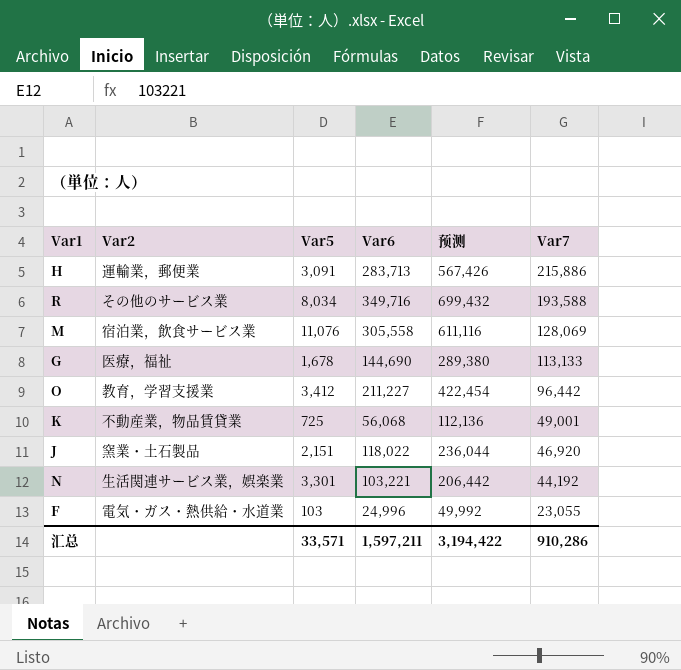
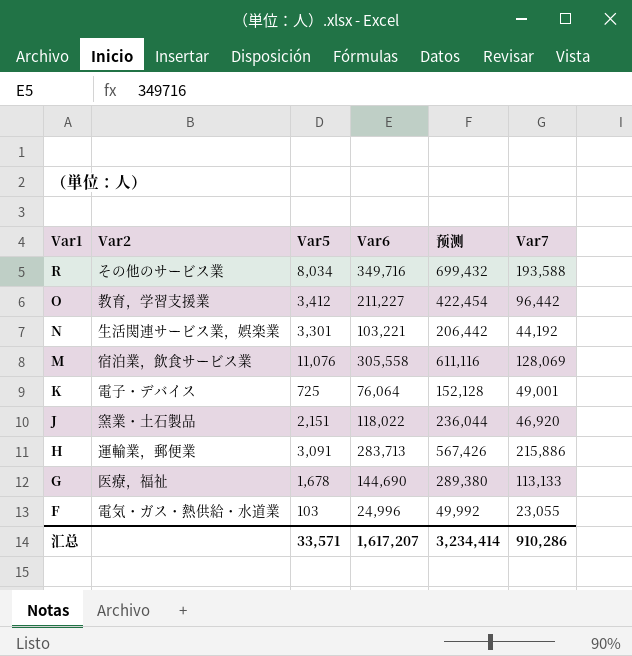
row order: Var7 descending -> Var1 descending
K | Var2: 不動産業，物品賃貸業 -> 電子・デバイス
K | Var6: 56,068 -> 76,064
K | 预测: 112,136 -> 152,128
汇总 | Var6: 1,597,211 -> 1,617,207
汇总 | 预测: 3,194,422 -> 3,234,414

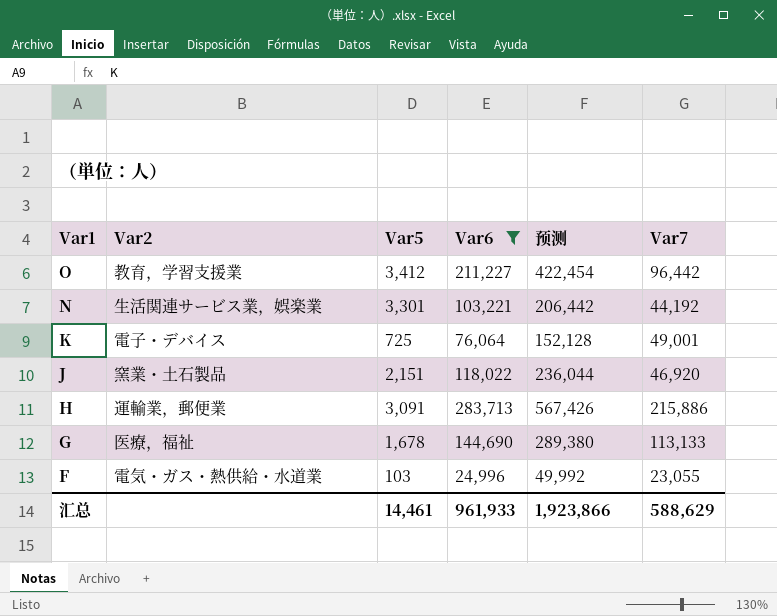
filter: none -> Var6 <= 283,713
汇总 | Var5: 33,571 -> 14,461
汇总 | Var6: 1,617,207 -> 961,933
汇总 | 预测: 3,234,414 -> 1,923,866
汇总 | Var7: 910,286 -> 588,629

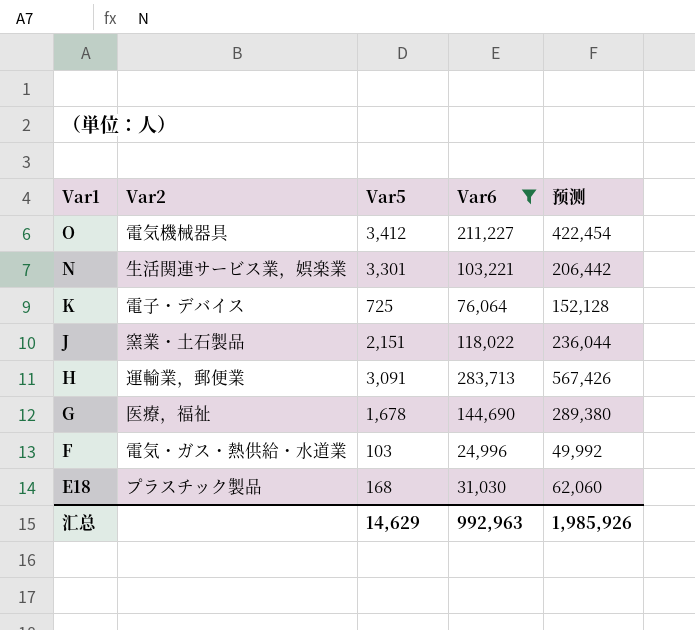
column Var7 | position: 6 -> none
O | Var2: 教育，学習支援業 -> 電気機械器具
row E18: none -> プラスチック製品 | 168 | 31,030 | 62,060
汇总 | Var5: 14,461 -> 14,629
汇总 | Var6: 961,933 -> 992,963
汇总 | 预测: 1,923,866 -> 1,985,926

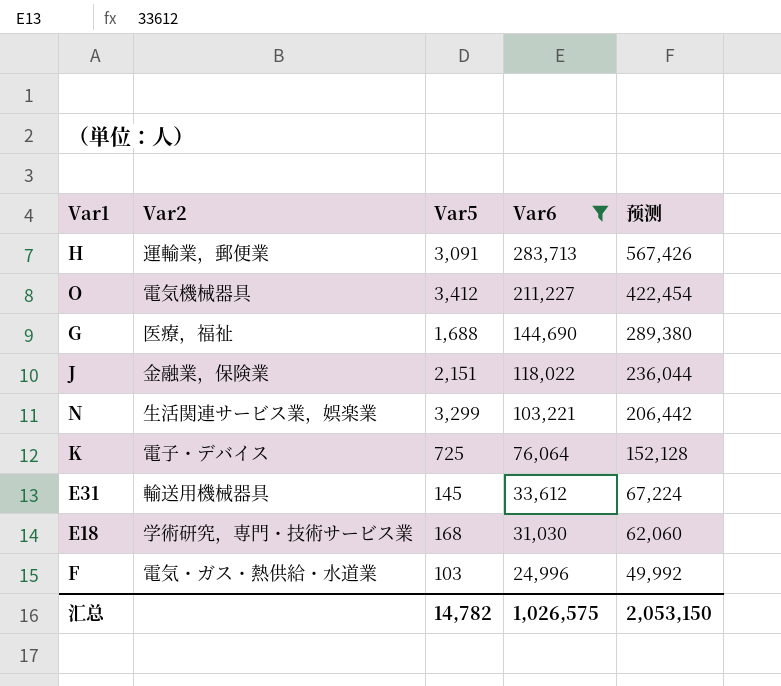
row order: Var1 descending -> Var6 descending
G | Var5: 1,678 -> 1,688
J | Var2: 窯業・土石製品 -> 金融業，保険業
N | Var5: 3,301 -> 3,299
row E31: none -> 輸送用機械器具 | 145 | 33,612 | 67,224
E18 | Var2: プラスチック製品 -> 学術研究，専門・技術サービス業
汇总 | Var5: 14,629 -> 14,782
汇总 | Var6: 992,963 -> 1,026,575
汇总 | 预测: 1,985,926 -> 2,053,150

